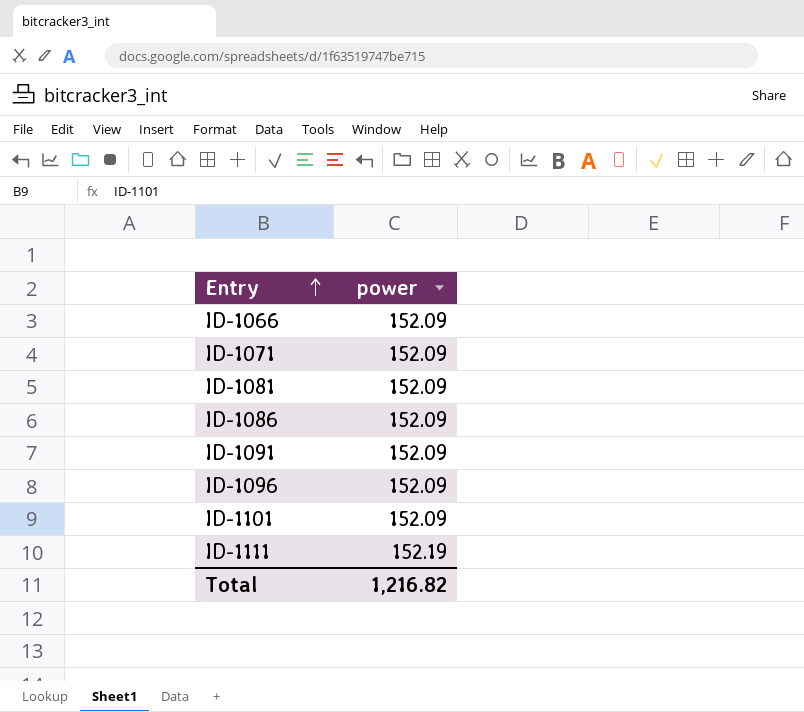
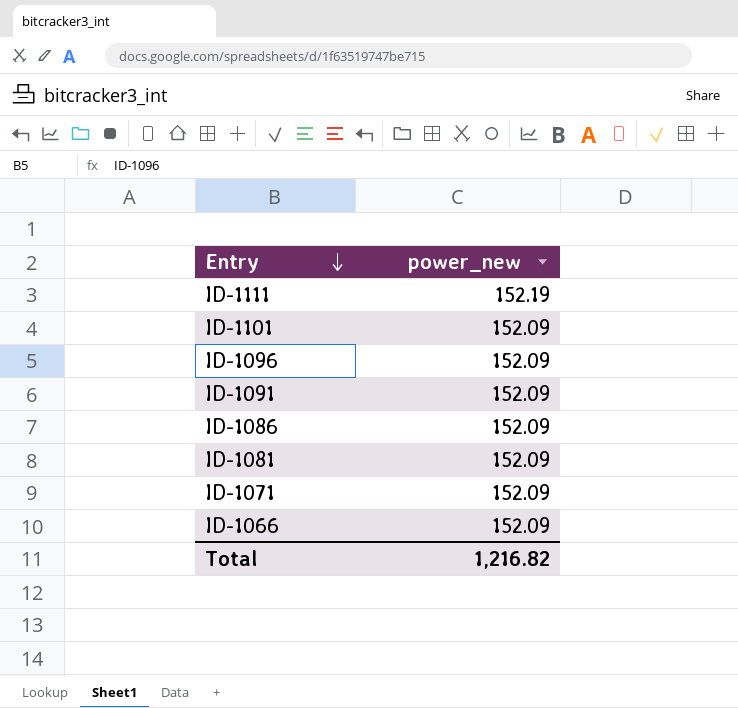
row order: Entry ascending -> Entry descending
column name: power -> power_new

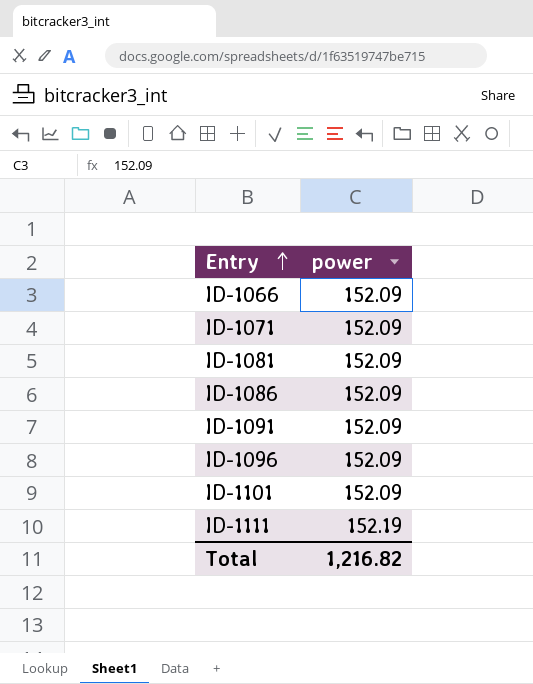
row order: Entry descending -> Entry ascending
column name: power_new -> power

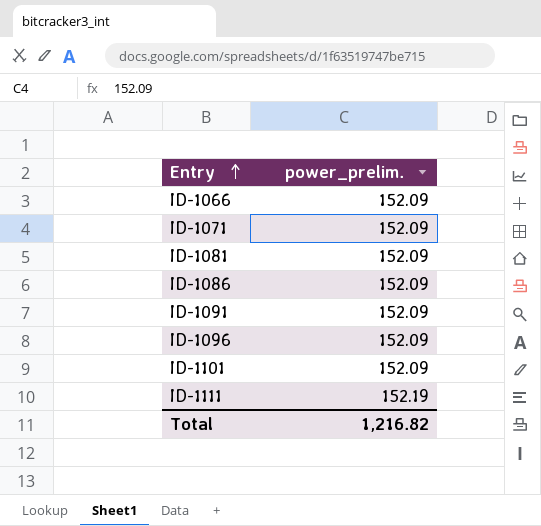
column name: power -> power_prelim.

